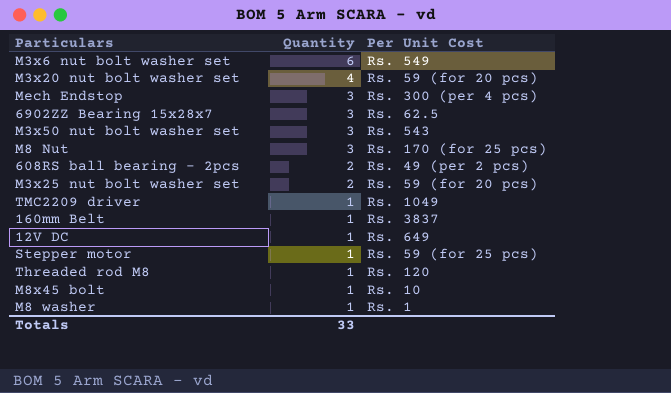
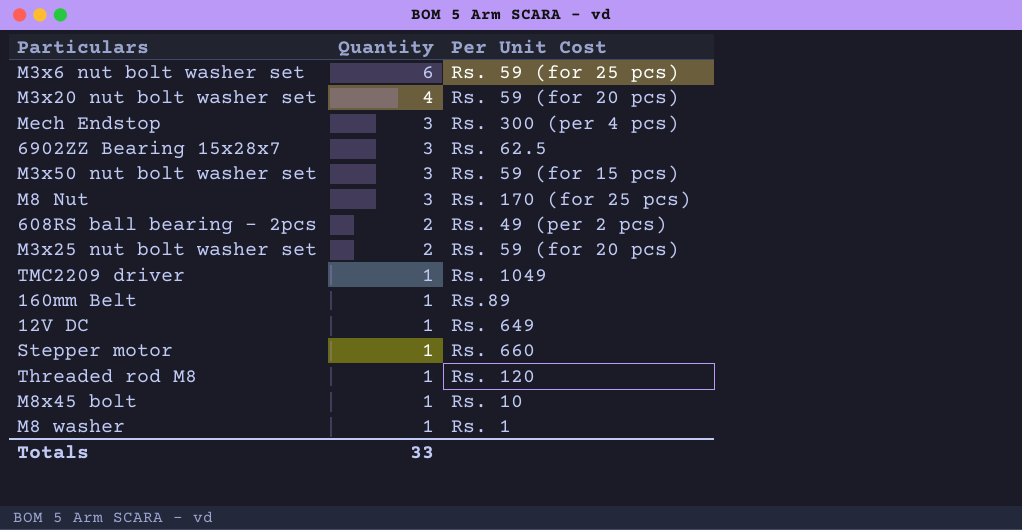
M3x6 nut bolt washer set | Per Unit Cost: Rs. 549 -> Rs. 59 (for 25 pcs)
M3x50 nut bolt washer set | Per Unit Cost: Rs. 543 -> Rs. 59 (for 15 pcs)
160mm Belt | Per Unit Cost: Rs. 3837 -> Rs.89
Stepper motor | Per Unit Cost: Rs. 59 (for 25 pcs) -> Rs. 660

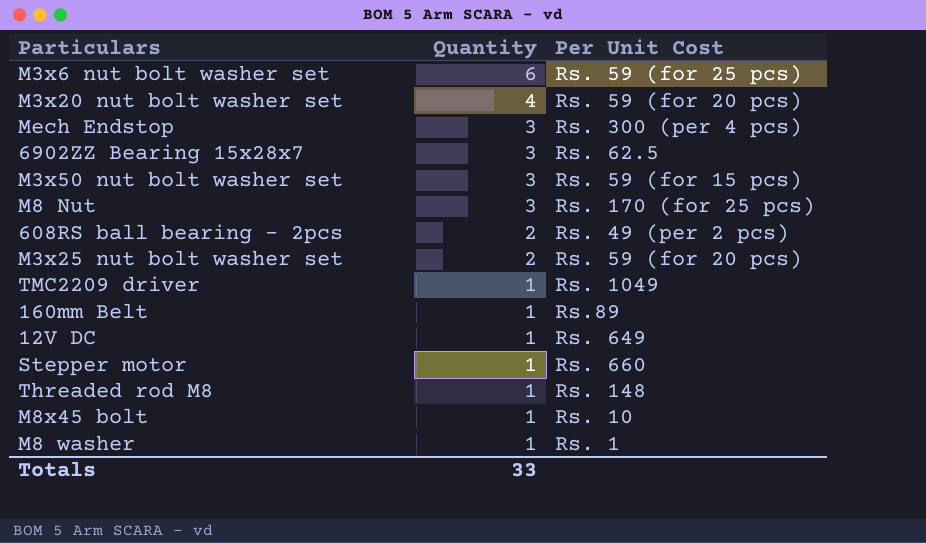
Threaded rod M8 | Per Unit Cost: Rs. 120 -> Rs. 148

